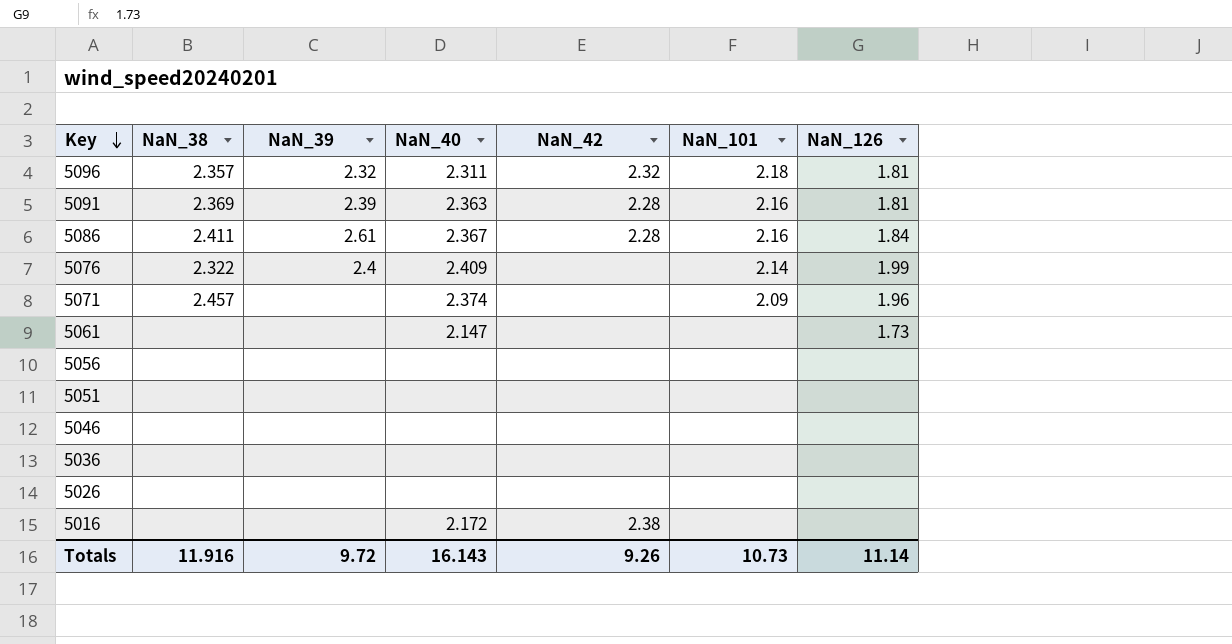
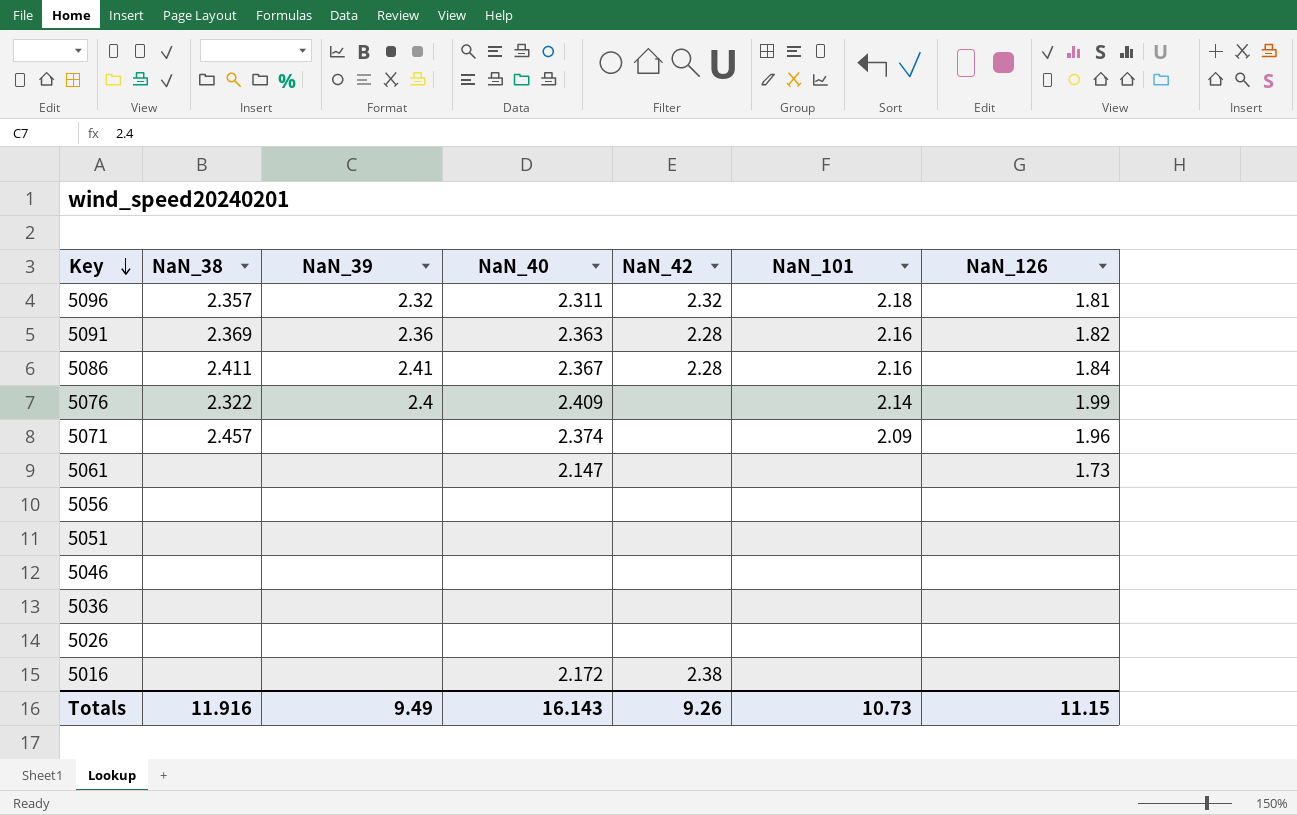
5091 | NaN_39: 2.39 -> 2.36
5091 | NaN_126: 1.81 -> 1.82
5086 | NaN_39: 2.61 -> 2.41
Totals | NaN_39: 9.72 -> 9.49
Totals | NaN_126: 11.14 -> 11.15

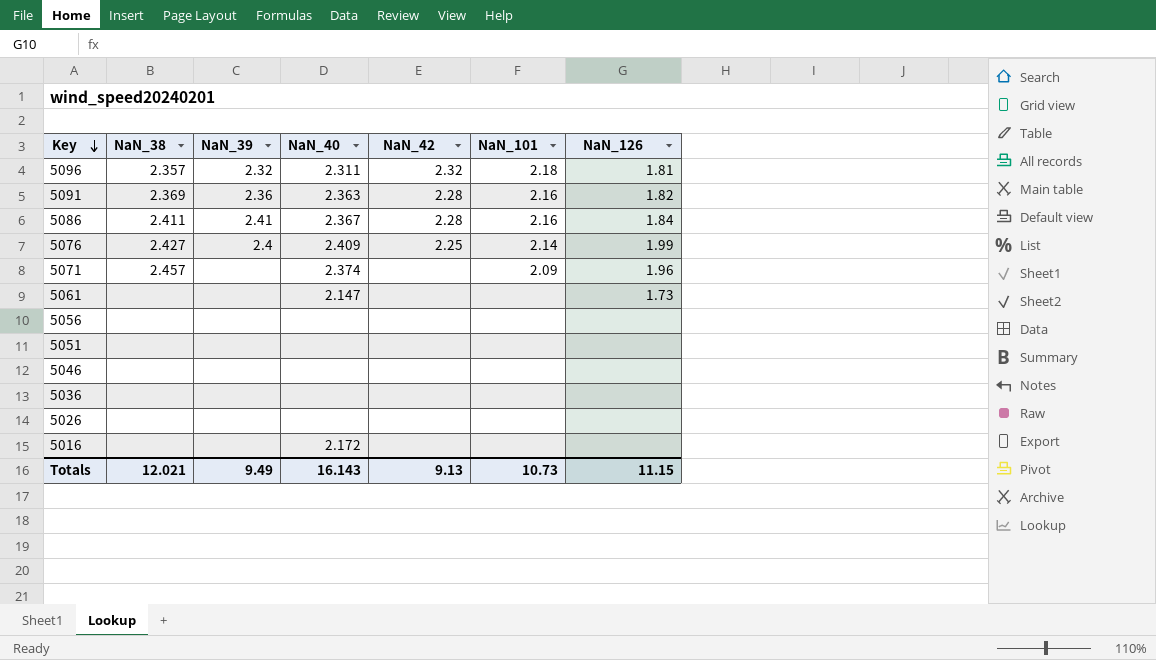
5076 | NaN_38: 2.322 -> 2.427
5076 | NaN_42: none -> 2.25
5016 | NaN_42: 2.38 -> none
Totals | NaN_38: 11.916 -> 12.021
Totals | NaN_42: 9.26 -> 9.13

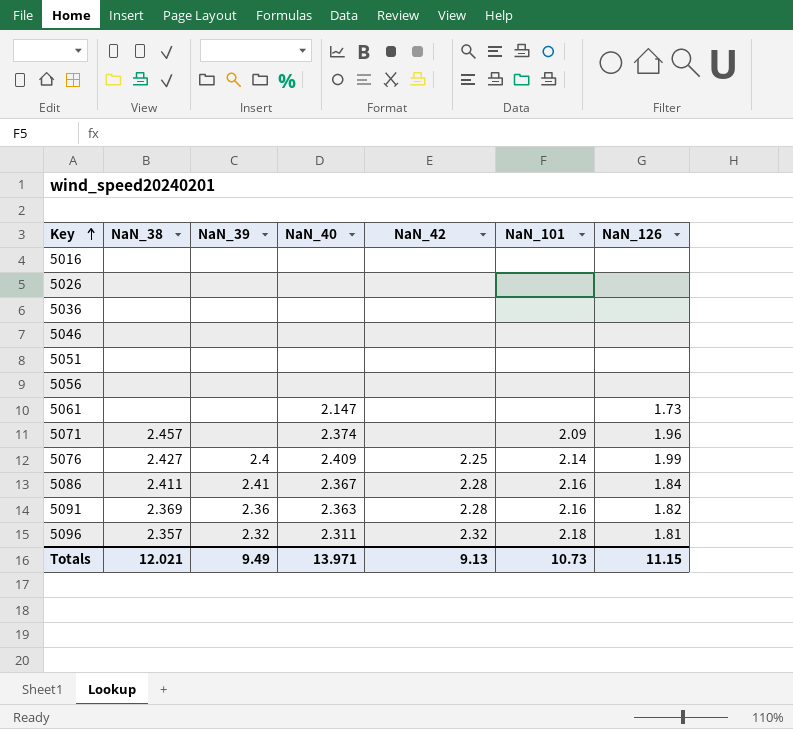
row order: Key descending -> Key ascending
5016 | NaN_40: 2.172 -> none
Totals | NaN_40: 16.143 -> 13.971

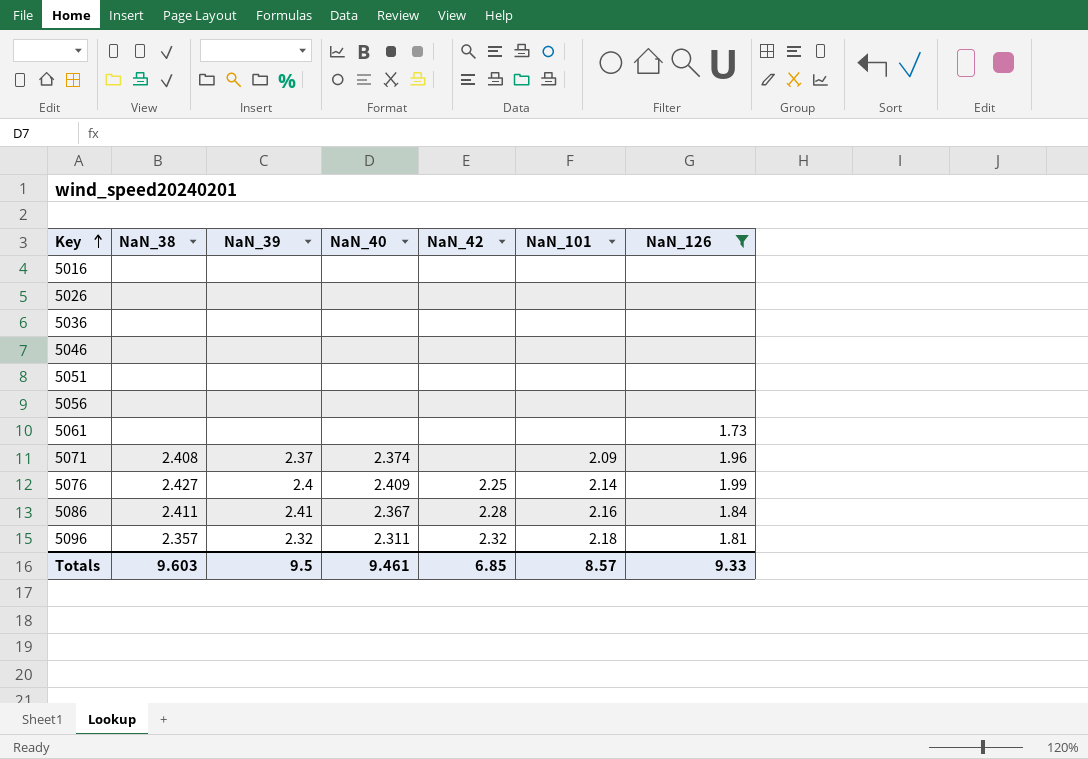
filter: none -> NaN_126 != 1.82
5061 | NaN_40: 2.147 -> none
5071 | NaN_38: 2.457 -> 2.408
5071 | NaN_39: none -> 2.37
Totals | NaN_38: 12.021 -> 9.603
Totals | NaN_39: 9.49 -> 9.5
Totals | NaN_40: 13.971 -> 9.461
Totals | NaN_42: 9.13 -> 6.85
Totals | NaN_101: 10.73 -> 8.57
Totals | NaN_126: 11.15 -> 9.33

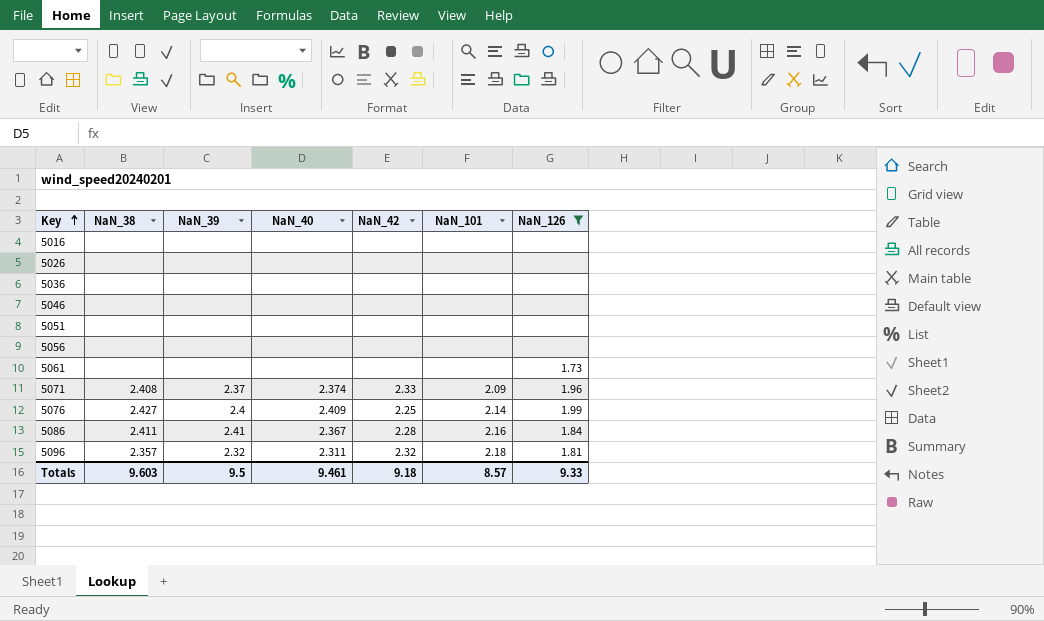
5071 | NaN_42: none -> 2.33
Totals | NaN_42: 6.85 -> 9.18

